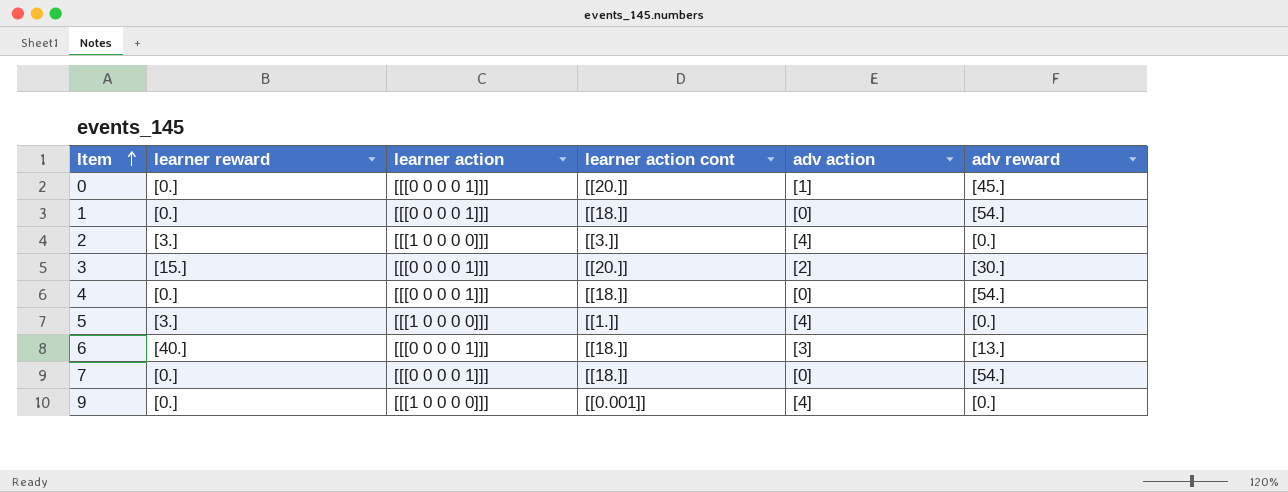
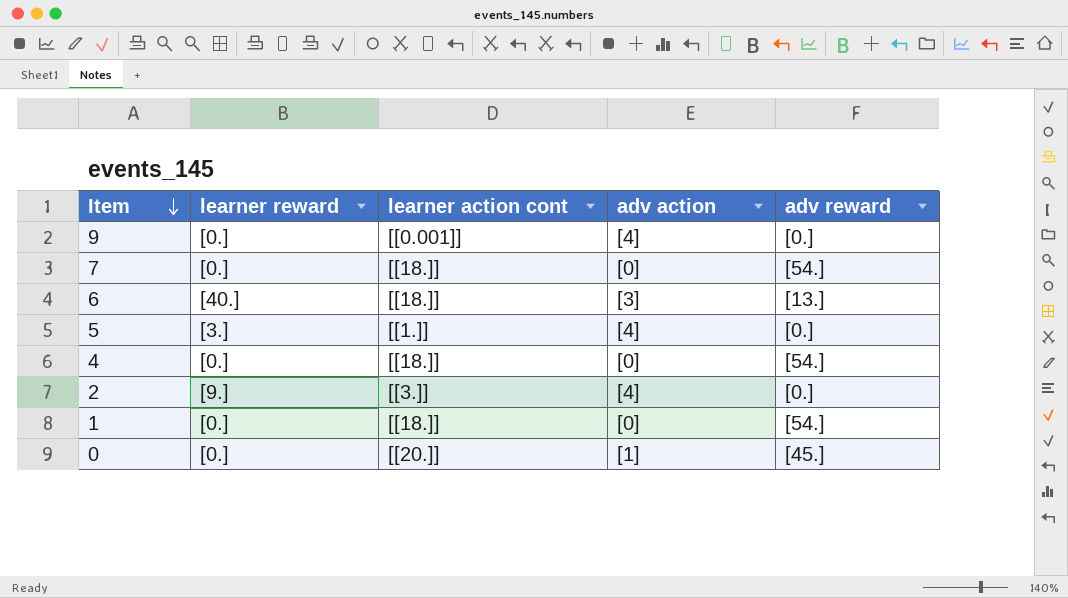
row order: Item ascending -> Item descending
column learner action | position: 3 -> none
row 3: [15.] | [[[0 0 0 0 1]]] | [[20.]] | [2] | [30.] -> none
2 | learner reward: [3.] -> [9.]

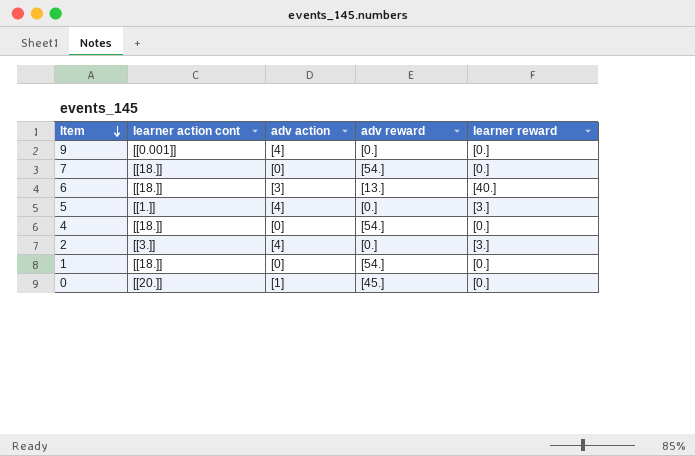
column learner reward | position: 2 -> 5
2 | learner reward: [9.] -> [3.]

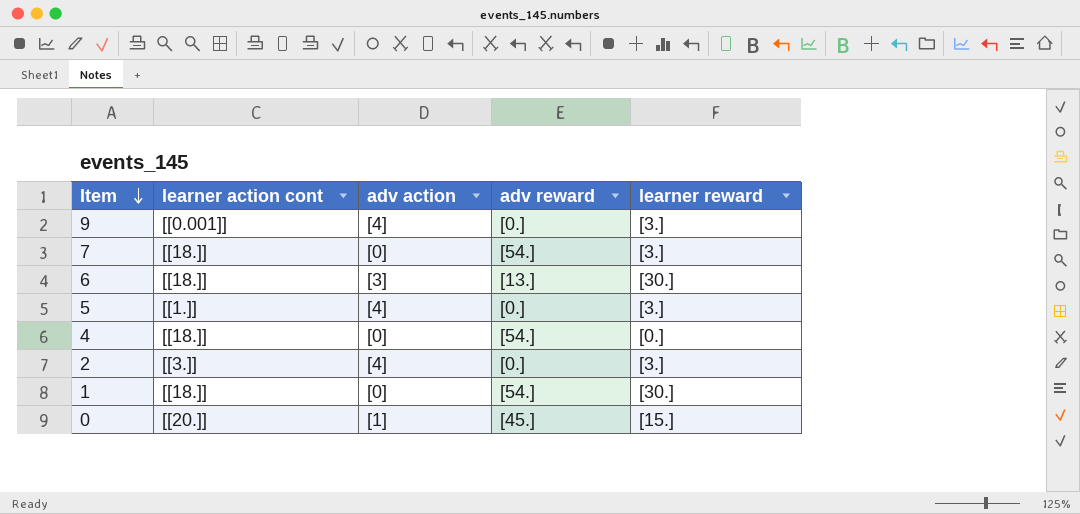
9 | learner reward: [0.] -> [3.]
7 | learner reward: [0.] -> [3.]
6 | learner reward: [40.] -> [30.]
1 | learner reward: [0.] -> [30.]
0 | learner reward: [0.] -> [15.]

